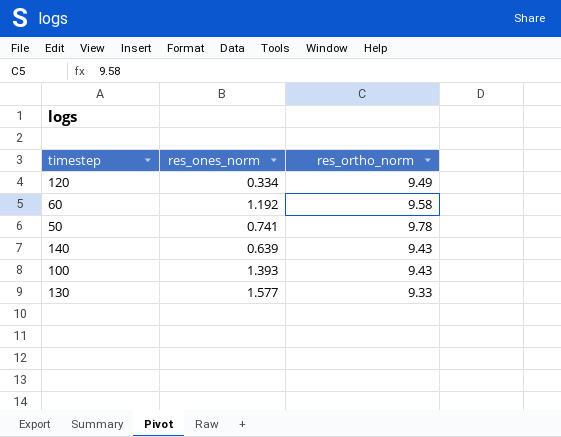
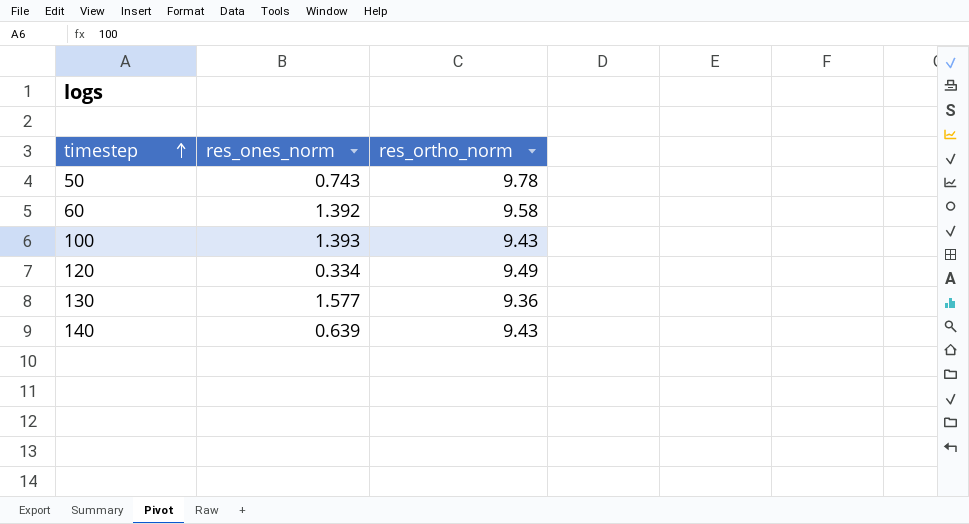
row order: none -> timestep ascending
50 | res_ones_norm: 0.741 -> 0.743
60 | res_ones_norm: 1.192 -> 1.392
130 | res_ortho_norm: 9.33 -> 9.36

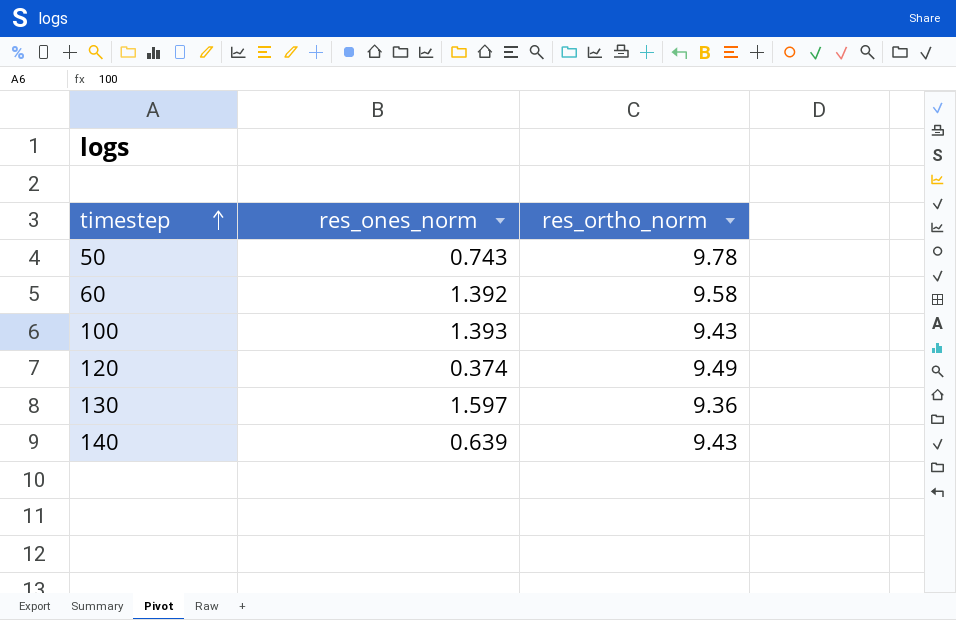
120 | res_ones_norm: 0.334 -> 0.374
130 | res_ones_norm: 1.577 -> 1.597

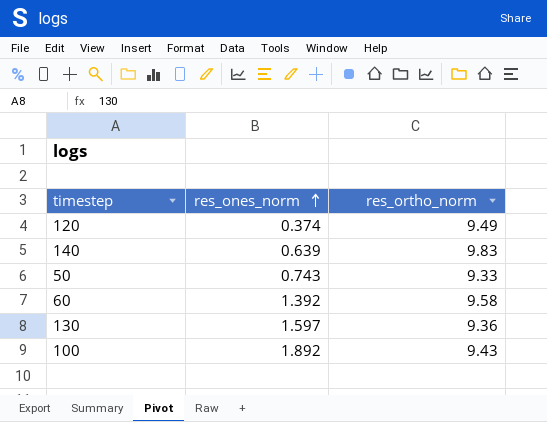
row order: timestep ascending -> res_ones_norm ascending
140 | res_ortho_norm: 9.43 -> 9.83
50 | res_ortho_norm: 9.78 -> 9.33
100 | res_ones_norm: 1.393 -> 1.892

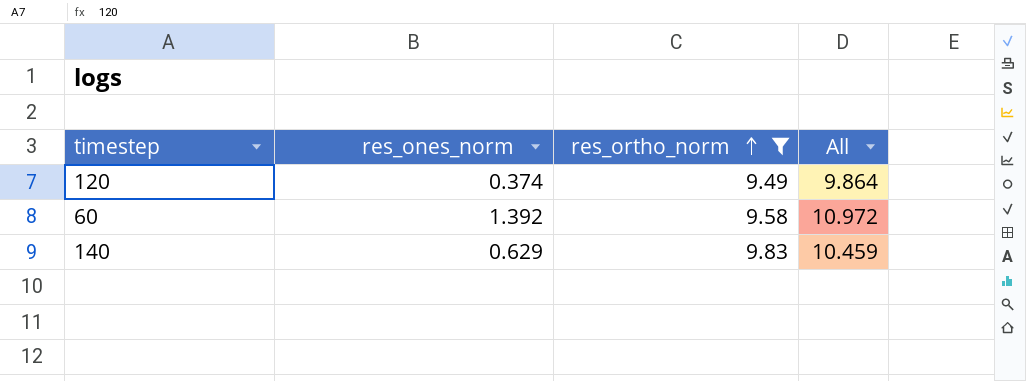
filter: none -> res_ortho_norm >= 9.49
row order: res_ones_norm ascending -> res_ortho_norm ascending
column All | formula: none -> [res_ones_norm] + [res_ortho_norm]
140 | res_ones_norm: 0.639 -> 0.629

